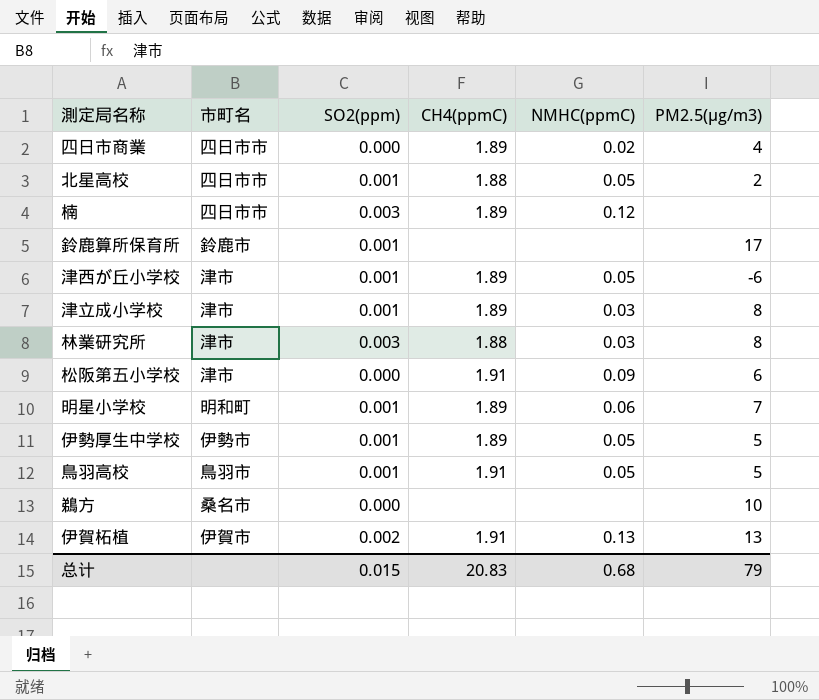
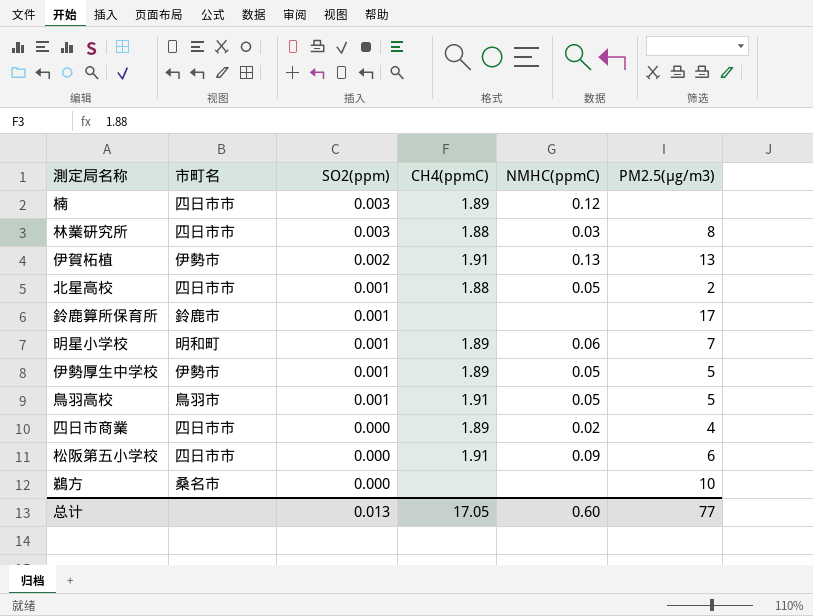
row order: none -> SO2(ppm) descending
row 津西が丘小学校: 津市 | 0.001 | 1.89 | 0.05 | -6 -> none
row 津立成小学校: 津市 | 0.001 | 1.89 | 0.03 | 8 -> none
林業研究所 | 市町名: 津市 -> 四日市市
伊賀柘植 | 市町名: 伊賀市 -> 伊勢市
松阪第五小学校 | 市町名: 津市 -> 四日市市
总计 | SO2(ppm): 0.015 -> 0.013
总计 | CH4(ppmC): 20.83 -> 17.05
总计 | NMHC(ppmC): 0.68 -> 0.60
总计 | PM2.5(μg/m3): 79 -> 77

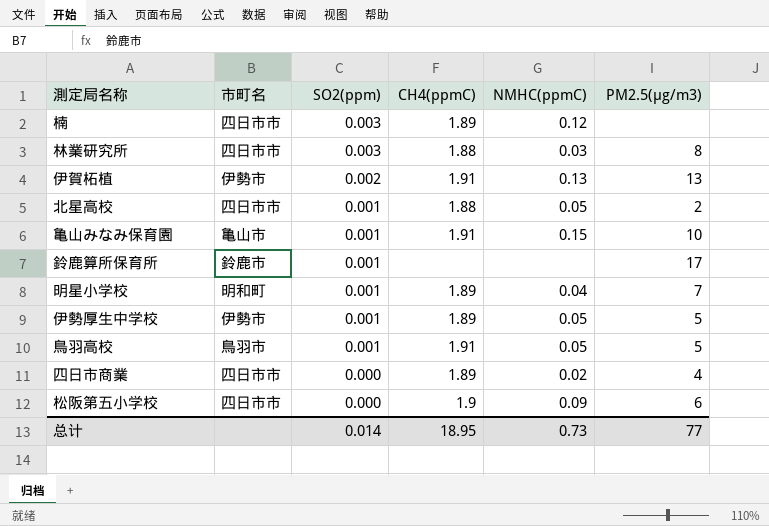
row 鵜方: 桑名市 | 0.000 | none | none | 10 -> none
row 亀山みなみ保育園: none -> 亀山市 | 0.001 | 1.91 | 0.15 | 10
明星小学校 | NMHC(ppmC): 0.06 -> 0.04
松阪第五小学校 | CH4(ppmC): 1.91 -> 1.9
总计 | SO2(ppm): 0.013 -> 0.014
总计 | CH4(ppmC): 17.05 -> 18.95
总计 | NMHC(ppmC): 0.60 -> 0.73

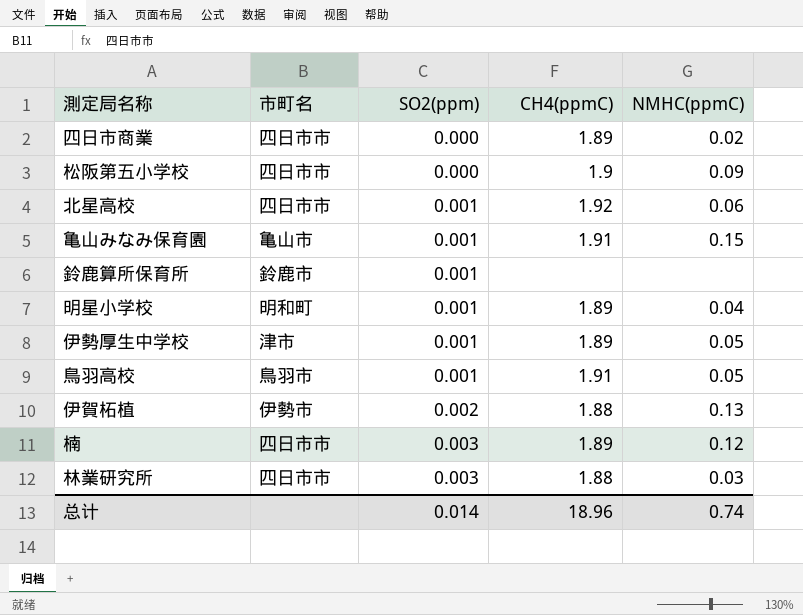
row order: SO2(ppm) descending -> SO2(ppm) ascending
column PM2.5(μg/m3) | position: 6 -> none
北星高校 | CH4(ppmC): 1.88 -> 1.92
北星高校 | NMHC(ppmC): 0.05 -> 0.06
伊勢厚生中学校 | 市町名: 伊勢市 -> 津市
伊賀柘植 | CH4(ppmC): 1.91 -> 1.88
总计 | CH4(ppmC): 18.95 -> 18.96
总计 | NMHC(ppmC): 0.73 -> 0.74

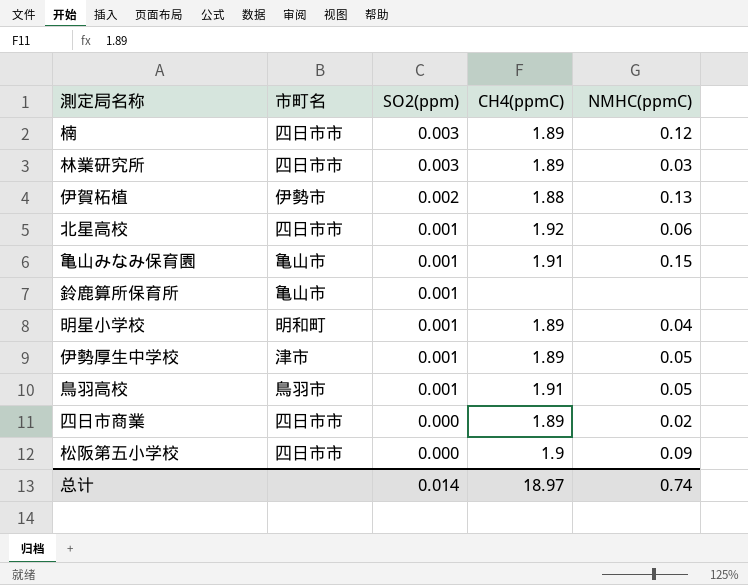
row order: SO2(ppm) ascending -> SO2(ppm) descending
林業研究所 | CH4(ppmC): 1.88 -> 1.89
鈴鹿算所保育所 | 市町名: 鈴鹿市 -> 亀山市
总计 | CH4(ppmC): 18.96 -> 18.97

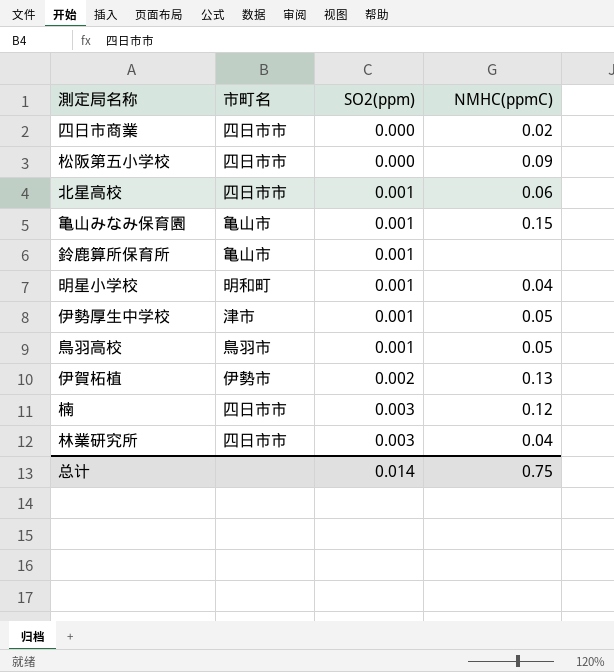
row order: SO2(ppm) descending -> SO2(ppm) ascending
column CH4(ppmC) | position: 4 -> none
林業研究所 | NMHC(ppmC): 0.03 -> 0.04
总计 | NMHC(ppmC): 0.74 -> 0.75

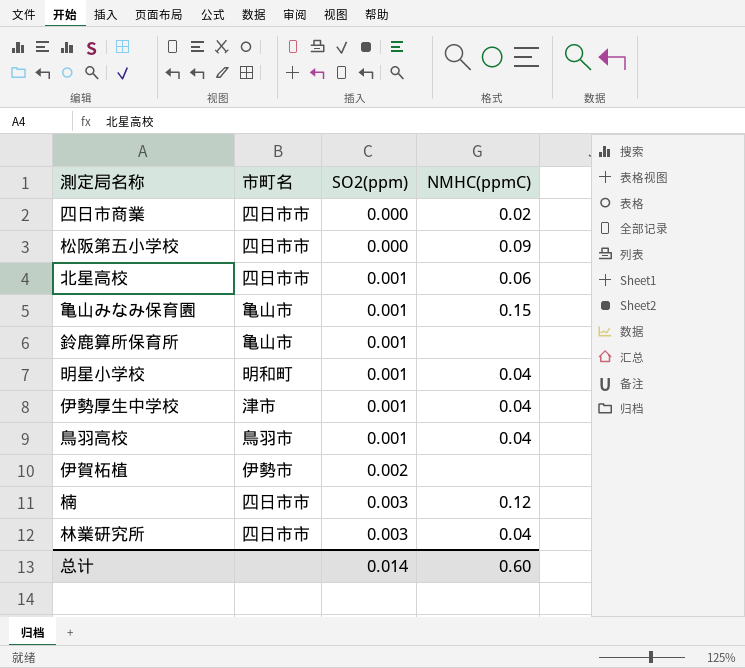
伊勢厚生中学校 | NMHC(ppmC): 0.05 -> 0.04
鳥羽高校 | NMHC(ppmC): 0.05 -> 0.04
伊賀柘植 | NMHC(ppmC): 0.13 -> none
总计 | NMHC(ppmC): 0.75 -> 0.60

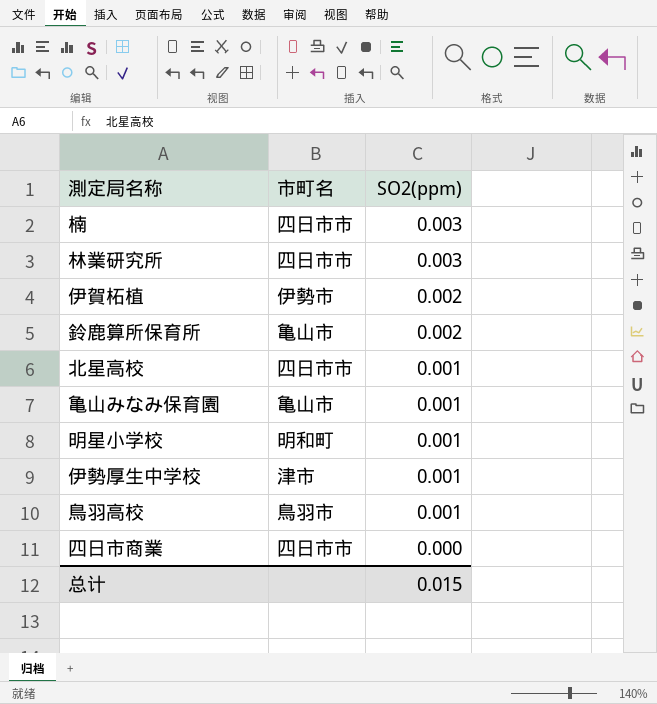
row order: SO2(ppm) ascending -> SO2(ppm) descending
column NMHC(ppmC) | position: 4 -> none
row 松阪第五小学校: 四日市市 | 0.000 | 0.09 -> none
鈴鹿算所保育所 | SO2(ppm): 0.001 -> 0.002
总计 | SO2(ppm): 0.014 -> 0.015

